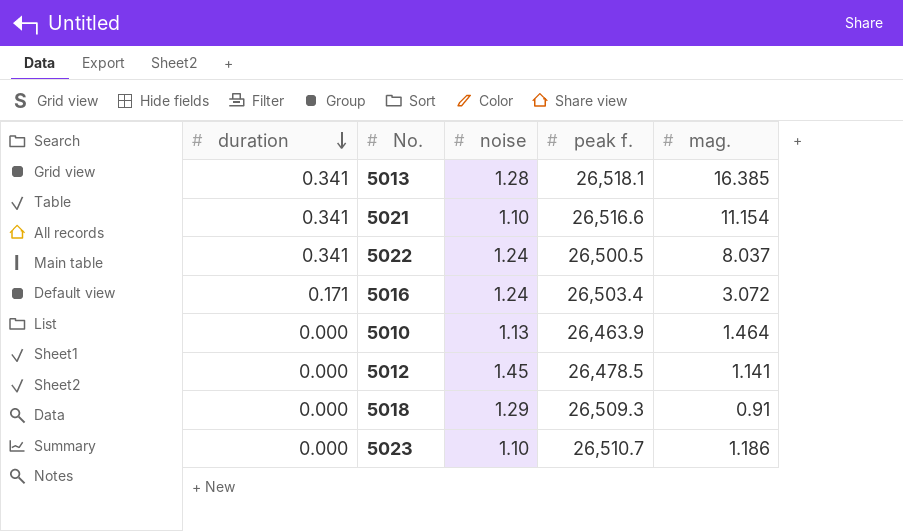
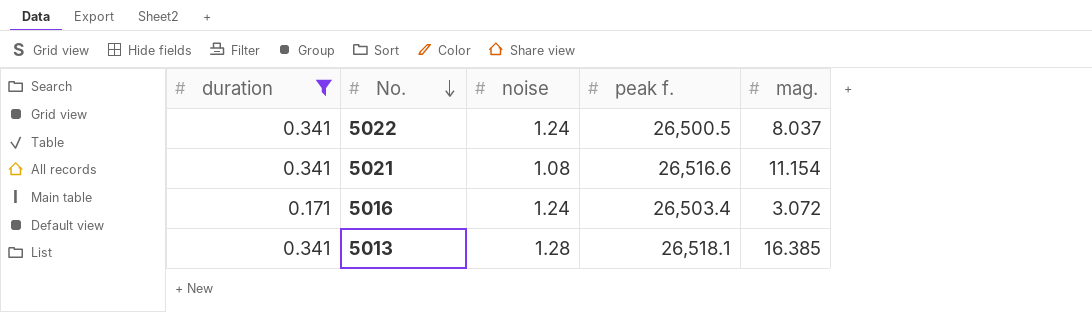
filter: none -> duration != 0.000
row order: duration descending -> No. descending
5021 | noise: 1.10 -> 1.08

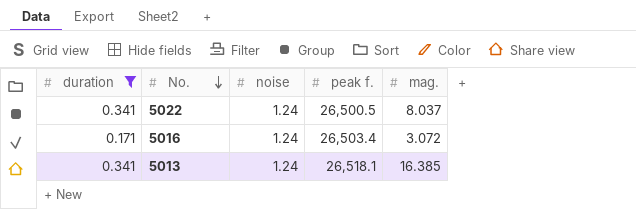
row 5021: 0.341 | 1.08 | 26,516.6 | 11.154 -> none
5013 | noise: 1.28 -> 1.24

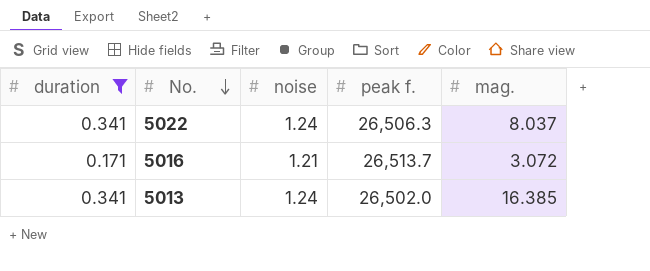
5022 | peak f.: 26,500.5 -> 26,506.3
5016 | noise: 1.24 -> 1.21
5016 | peak f.: 26,503.4 -> 26,513.7
5013 | peak f.: 26,518.1 -> 26,502.0

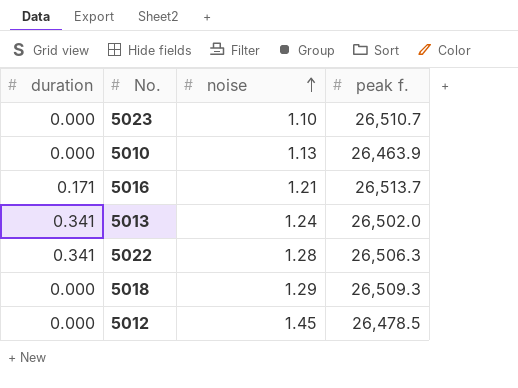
filter: duration != 0.000 -> none
row order: No. descending -> noise ascending
column mag. | position: 5 -> none
5022 | noise: 1.24 -> 1.28

